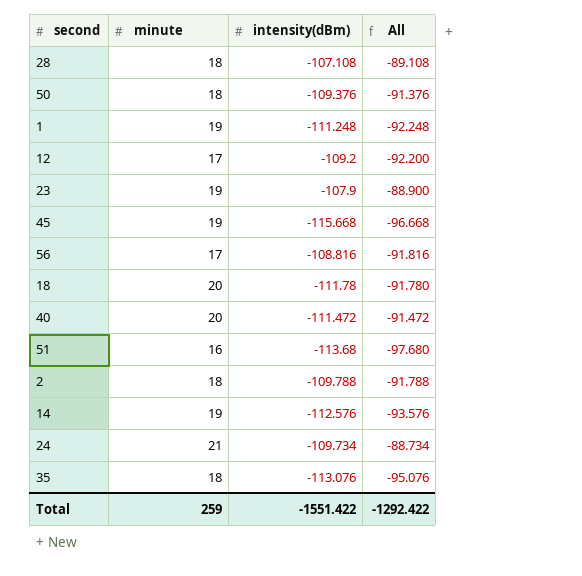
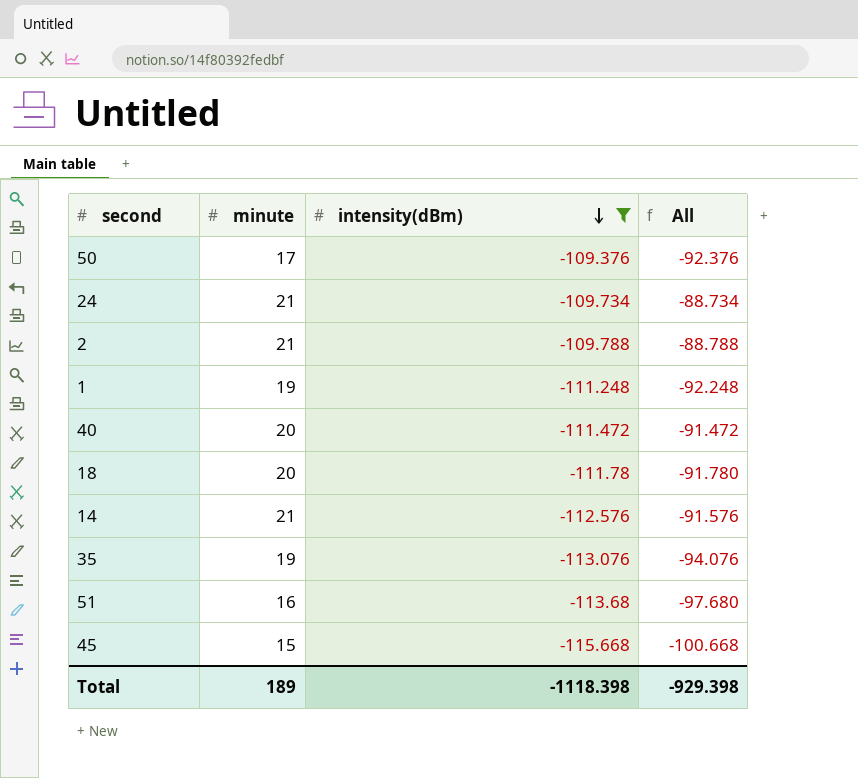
filter: none -> intensity(dBm) <= -109.376
row order: none -> intensity(dBm) descending
50 | minute: 18 -> 17
50 | All: -91.376 -> -92.376
2 | minute: 18 -> 21
2 | All: -91.788 -> -88.788
14 | minute: 19 -> 21
14 | All: -93.576 -> -91.576
35 | minute: 18 -> 19
35 | All: -95.076 -> -94.076
45 | minute: 19 -> 15
45 | All: -96.668 -> -100.668
Total | minute: 259 -> 189
Total | intensity(dBm): -1551.422 -> -1118.398
Total | All: -1292.422 -> -929.398

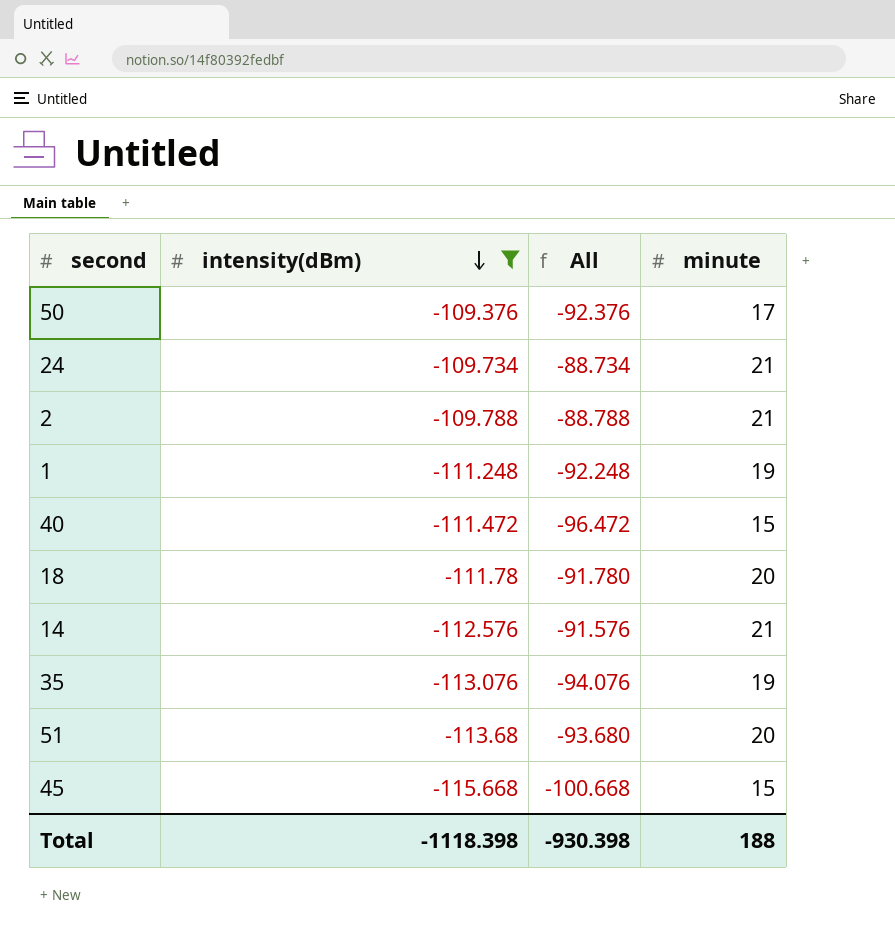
column minute | position: 2 -> 4
40 | All: -91.472 -> -96.472
40 | minute: 20 -> 15
51 | All: -97.680 -> -93.680
51 | minute: 16 -> 20
Total | All: -929.398 -> -930.398
Total | minute: 189 -> 188

